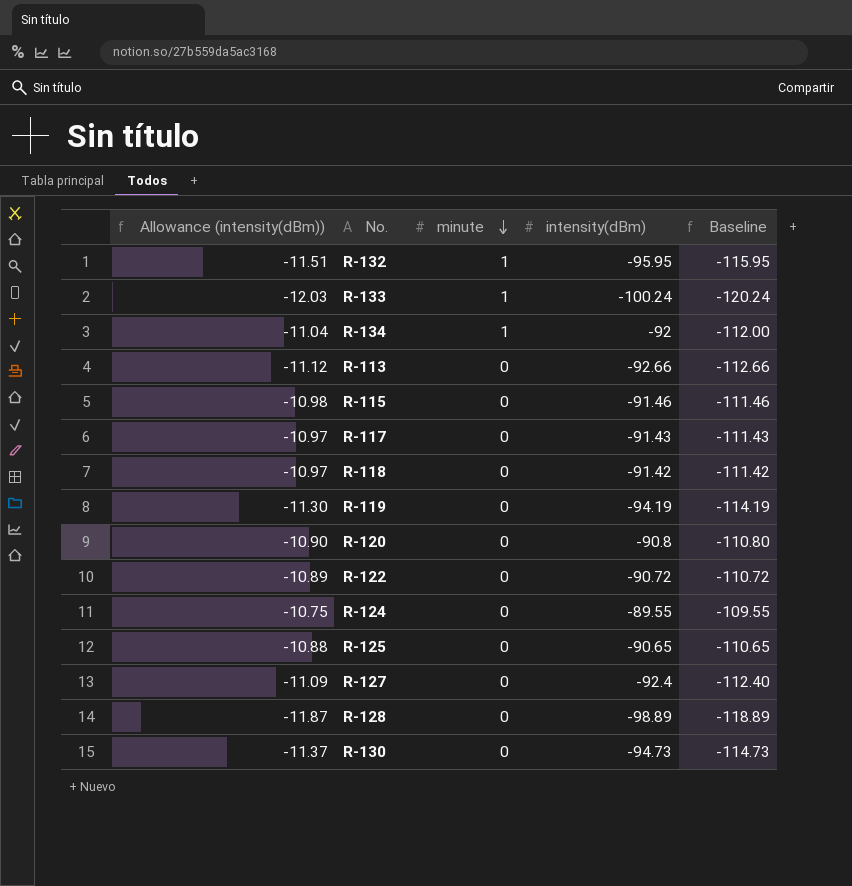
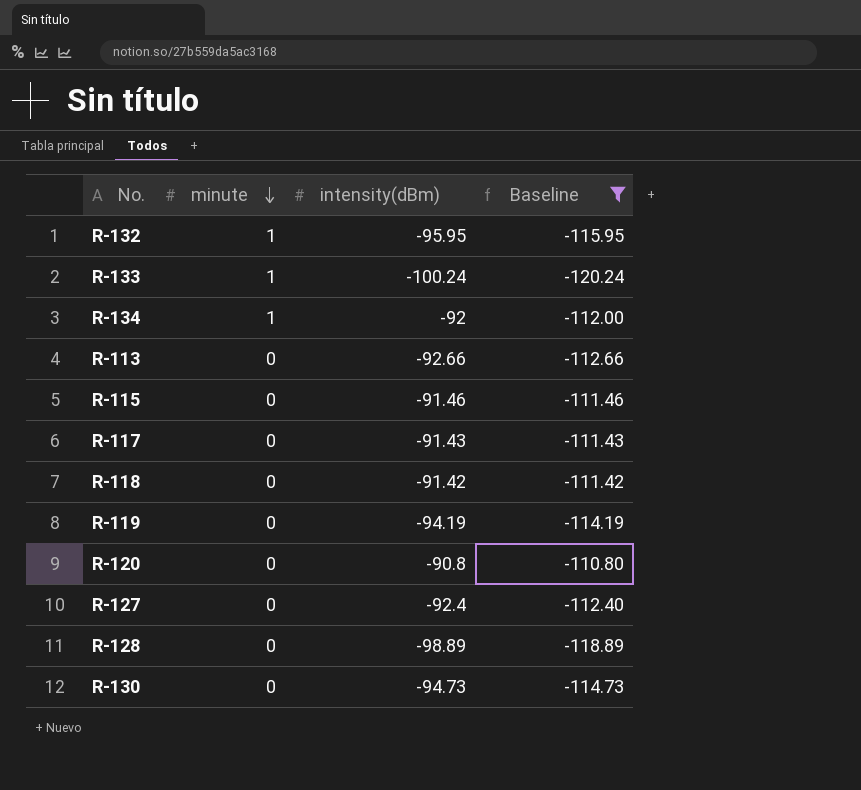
filter: none -> Baseline <= -110.80
column Allowance (intensity(dBm)) | formula: [intensity(dBm)] * 0.12 -> none

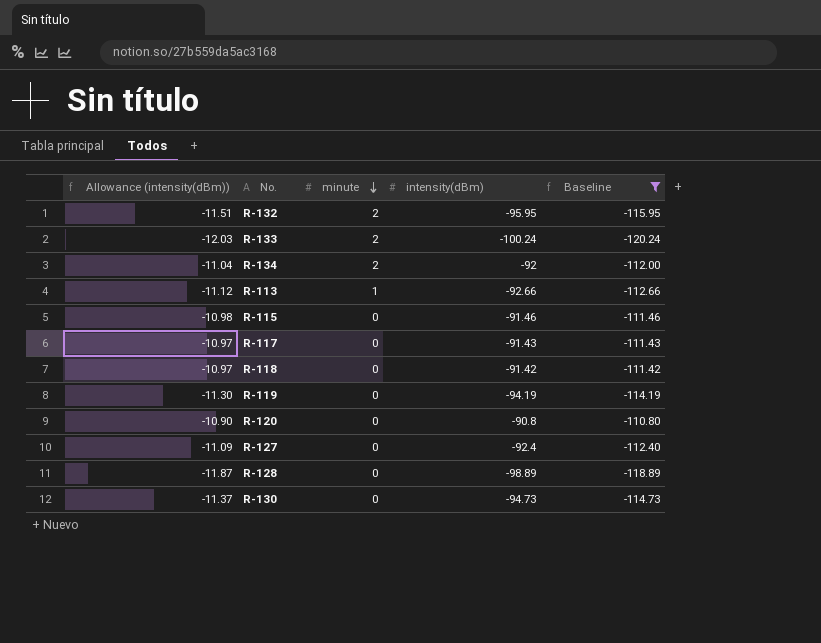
column Allowance (intensity(dBm)) | formula: none -> [intensity(dBm)] * 0.12
R-132 | minute: 1 -> 2
R-133 | minute: 1 -> 2
R-134 | minute: 1 -> 2
R-113 | minute: 0 -> 1

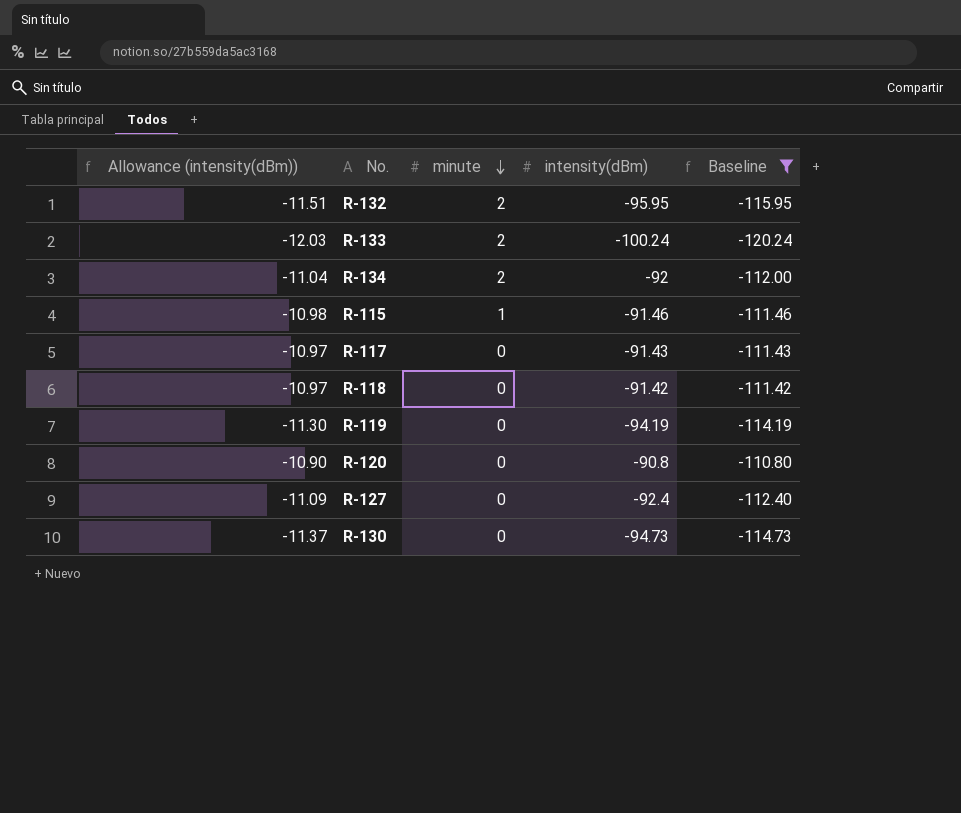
row R-113: -11.12 | 1 | -92.66 | -112.66 -> none
row R-128: -11.87 | 0 | -98.89 | -118.89 -> none
R-115 | minute: 0 -> 1

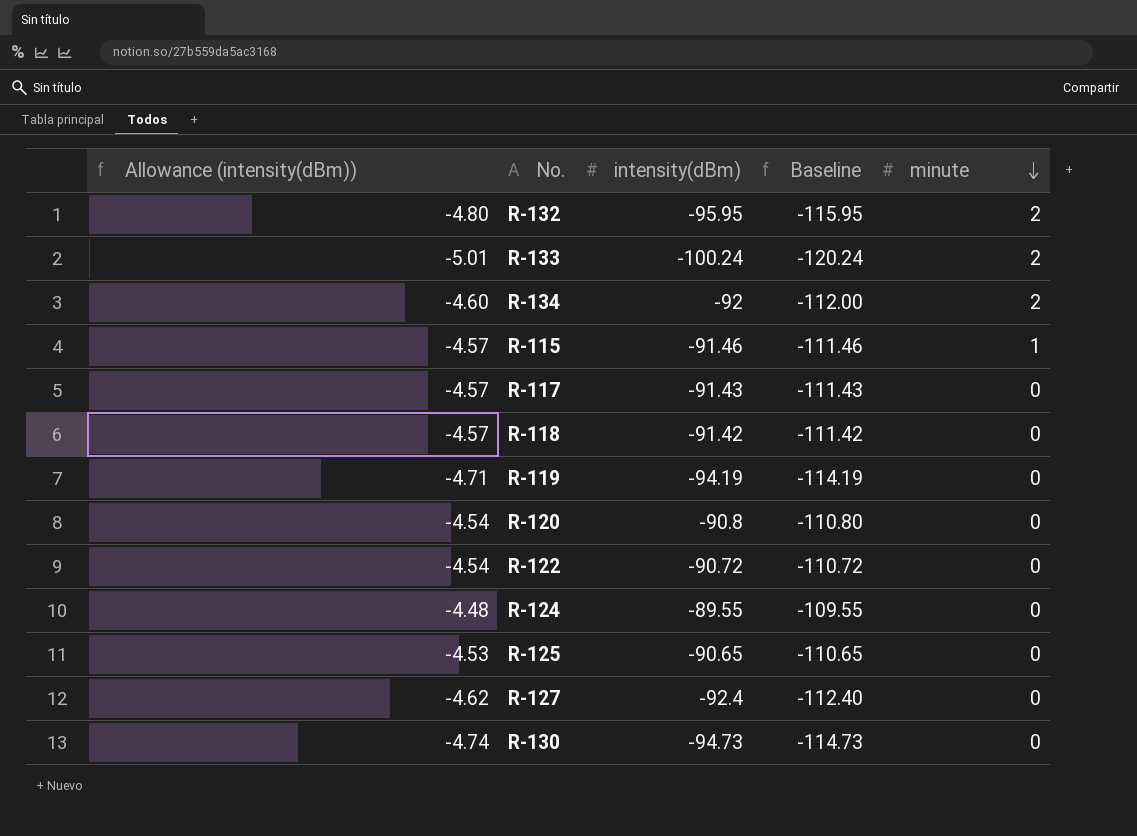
filter: Baseline <= -110.80 -> none
column Allowance (intensity(dBm)) | formula: [intensity(dBm)] * 0.12 -> [intensity(dBm)] * 0.05
column minute | position: 3 -> 5

